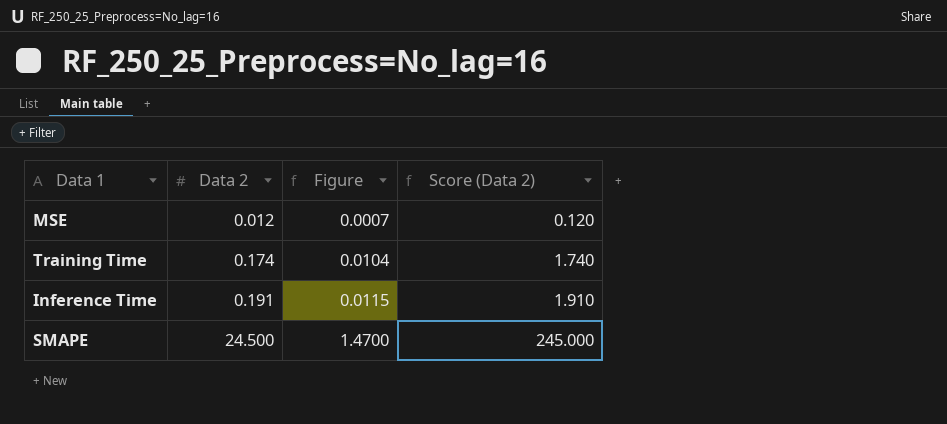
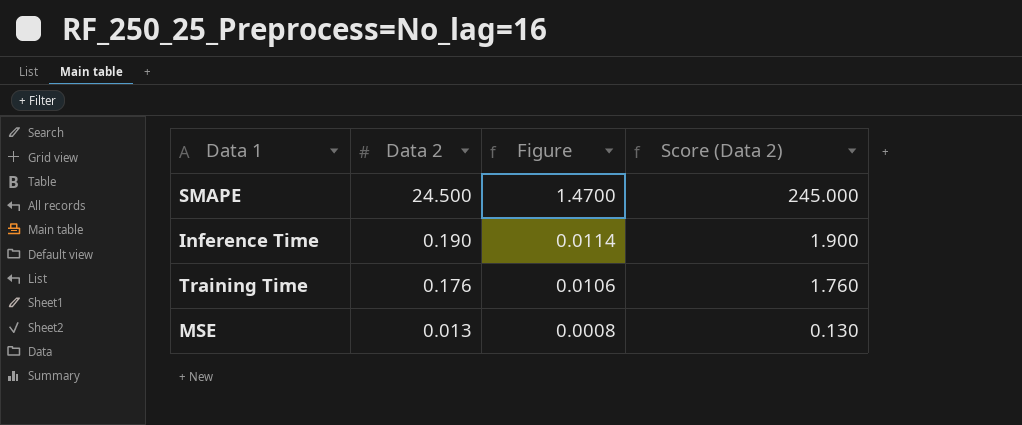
row order: Data 2 ascending -> Data 2 descending
Inference Time | Data 2: 0.191 -> 0.190
Inference Time | Figure: 0.0115 -> 0.0114
Inference Time | Score (Data 2): 1.910 -> 1.900
Training Time | Data 2: 0.174 -> 0.176
Training Time | Figure: 0.0104 -> 0.0106
Training Time | Score (Data 2): 1.740 -> 1.760
MSE | Data 2: 0.012 -> 0.013
MSE | Figure: 0.0007 -> 0.0008
MSE | Score (Data 2): 0.120 -> 0.130

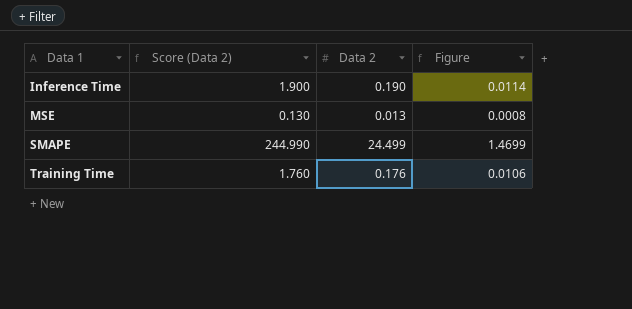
row order: Data 2 descending -> Data 1 ascending
column Score (Data 2) | position: 4 -> 2
SMAPE | Score (Data 2): 245.000 -> 244.990
SMAPE | Data 2: 24.500 -> 24.499
SMAPE | Figure: 1.4700 -> 1.4699

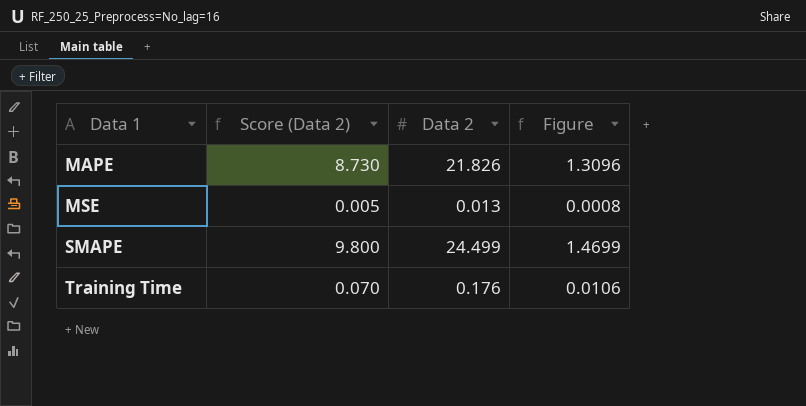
column Score (Data 2) | formula: [Data 2] * 10 -> [Data 2] * 0.4
row Inference Time: 1.900 | 0.190 | 0.0114 -> none
row MAPE: none -> 8.730 | 21.826 | 1.3096

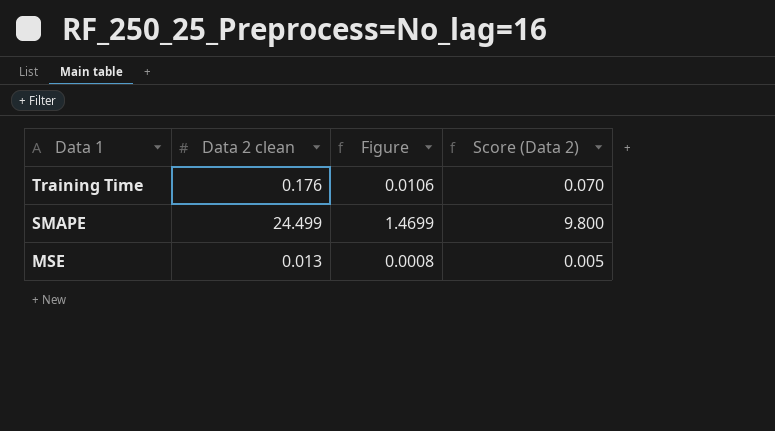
row order: Data 1 ascending -> Data 1 descending
column name: Data 2 -> Data 2 clean
column Score (Data 2) | position: 2 -> 4
row MAPE: 8.730 | 21.826 | 1.3096 -> none

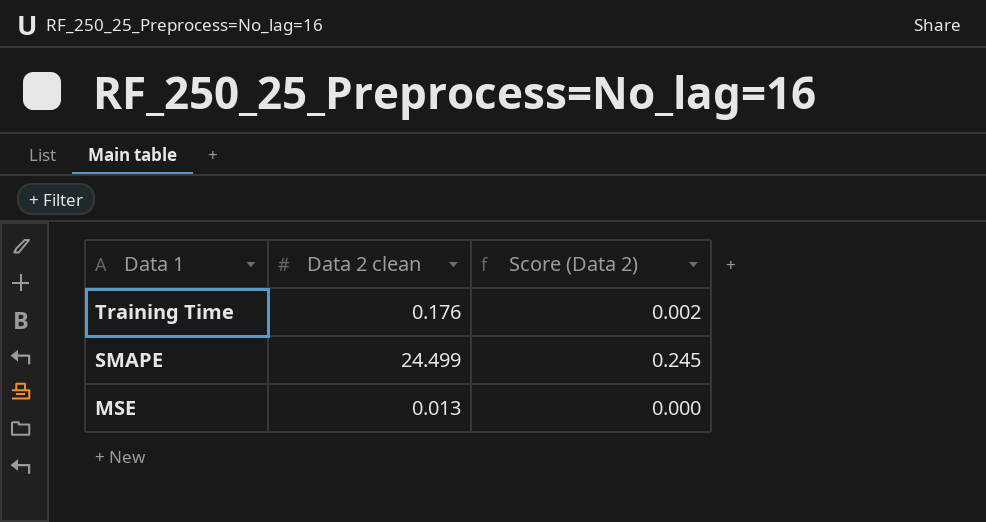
column Figure | formula: [Data 2 clean] * 0.06 -> none
column Score (Data 2) | formula: [Data 2 clean] * 0.4 -> [Data 2 clean] * 0.01

